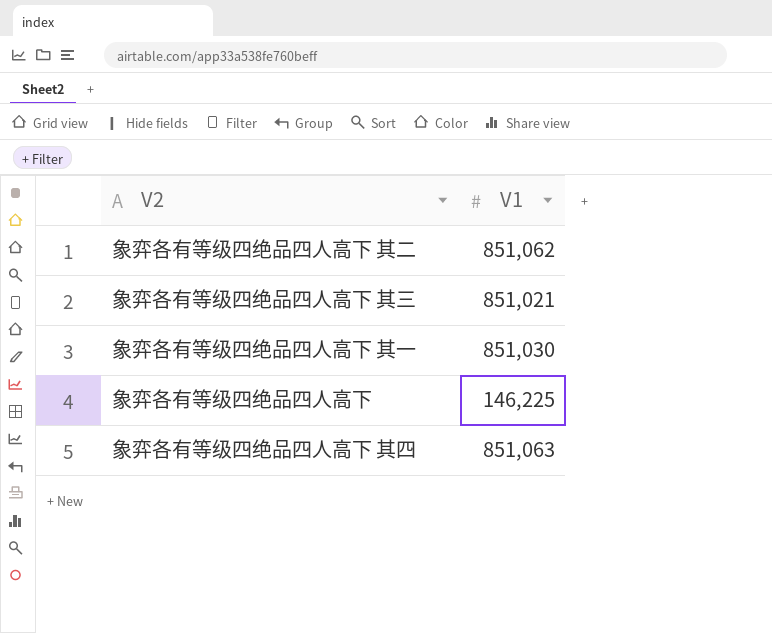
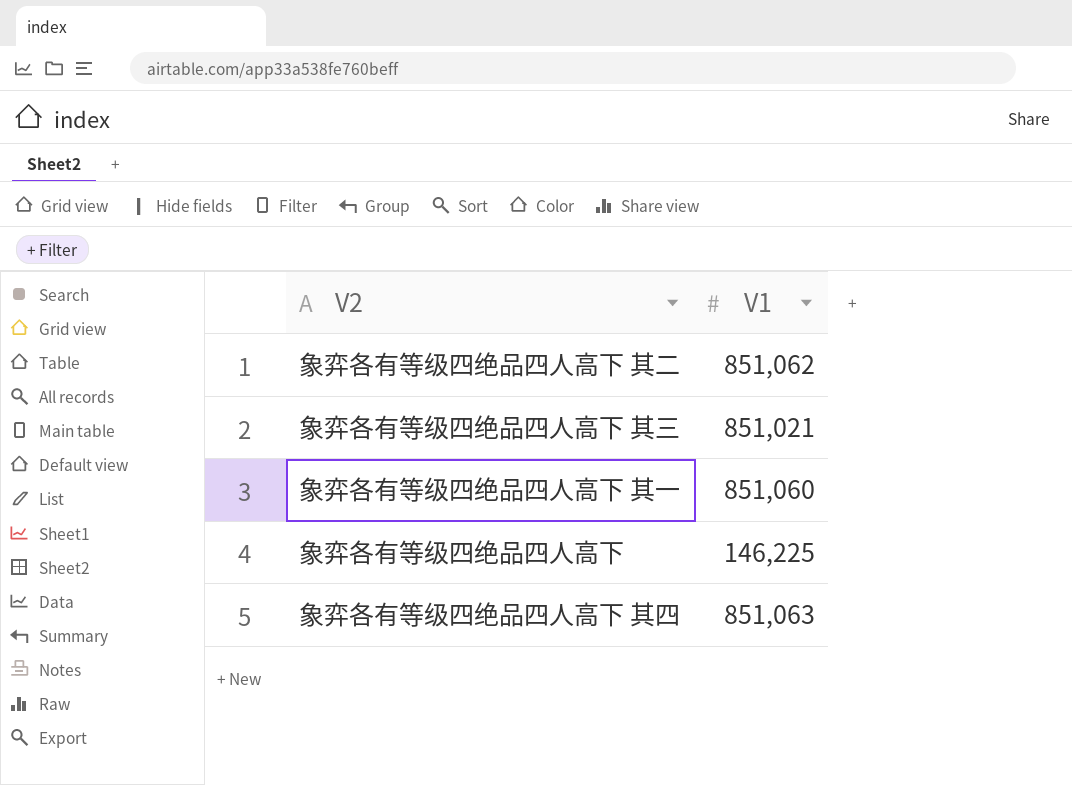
象弈各有等级四绝品四人高下 其一 | V1: 851,030 -> 851,060

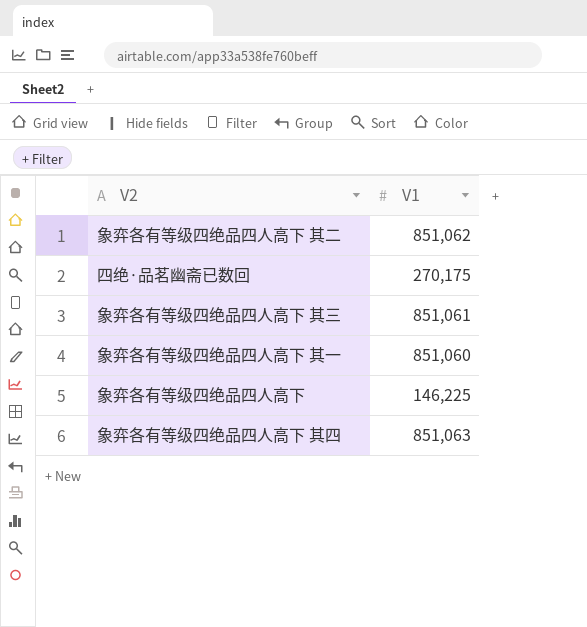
row 四绝·品茗幽斋已数回: none -> 270,175
象弈各有等级四绝品四人高下 其三 | V1: 851,021 -> 851,061

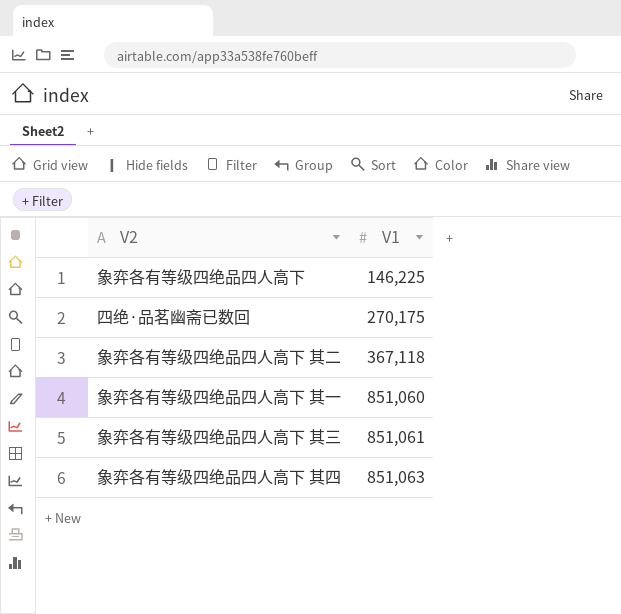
row order: none -> V1 ascending
象弈各有等级四绝品四人高下 其二 | V1: 851,062 -> 367,118

